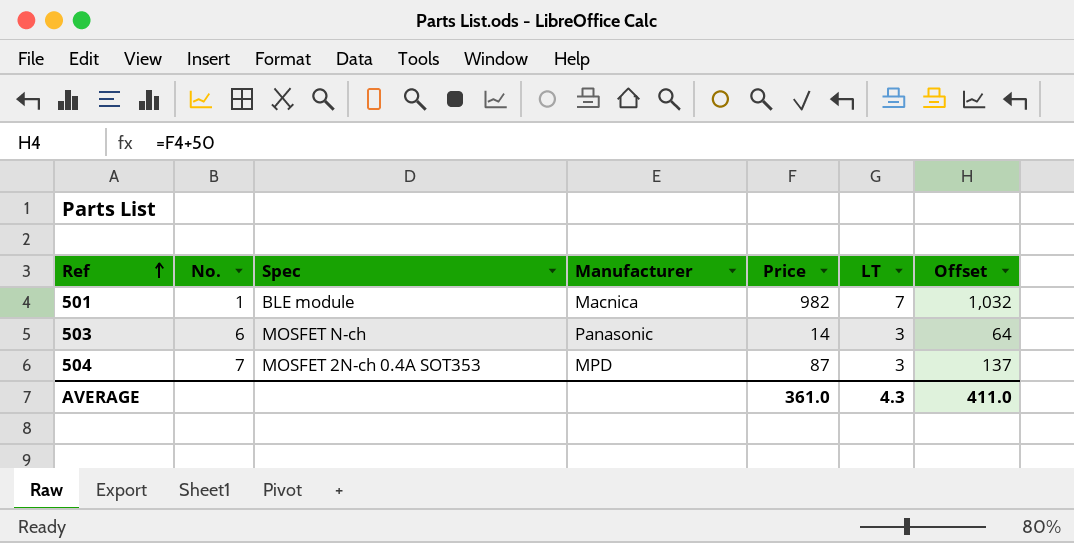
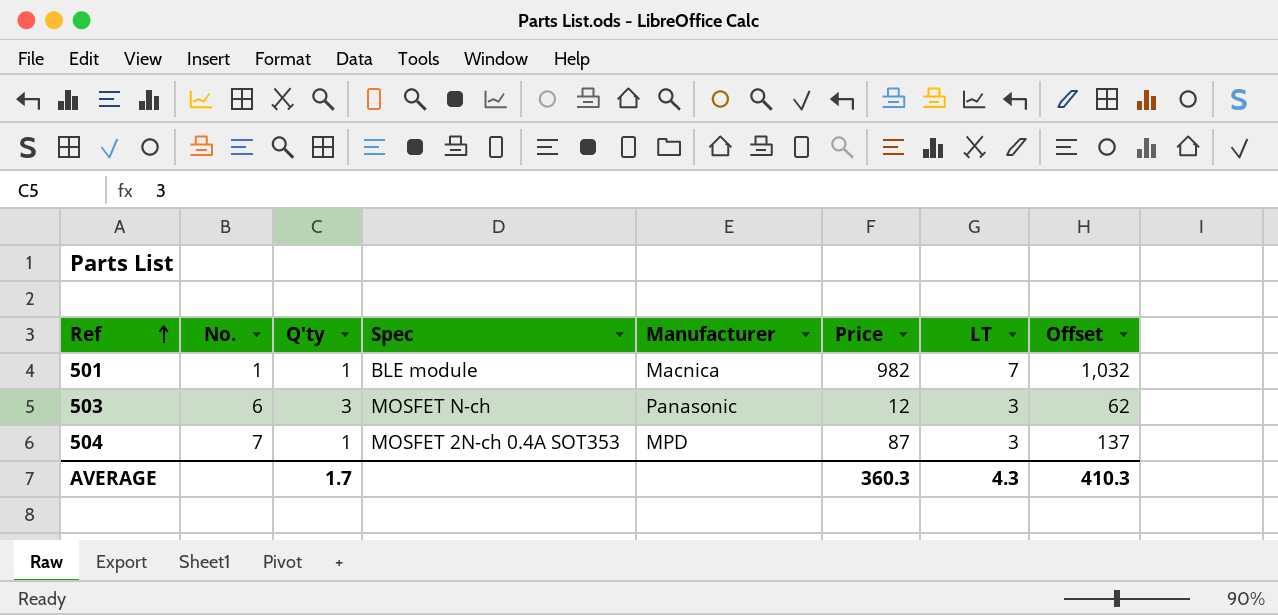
column Q'ty | position: none -> 3
503 | Price: 14 -> 12
503 | Offset: 64 -> 62
AVERAGE | Price: 361.0 -> 360.3
AVERAGE | Offset: 411.0 -> 410.3

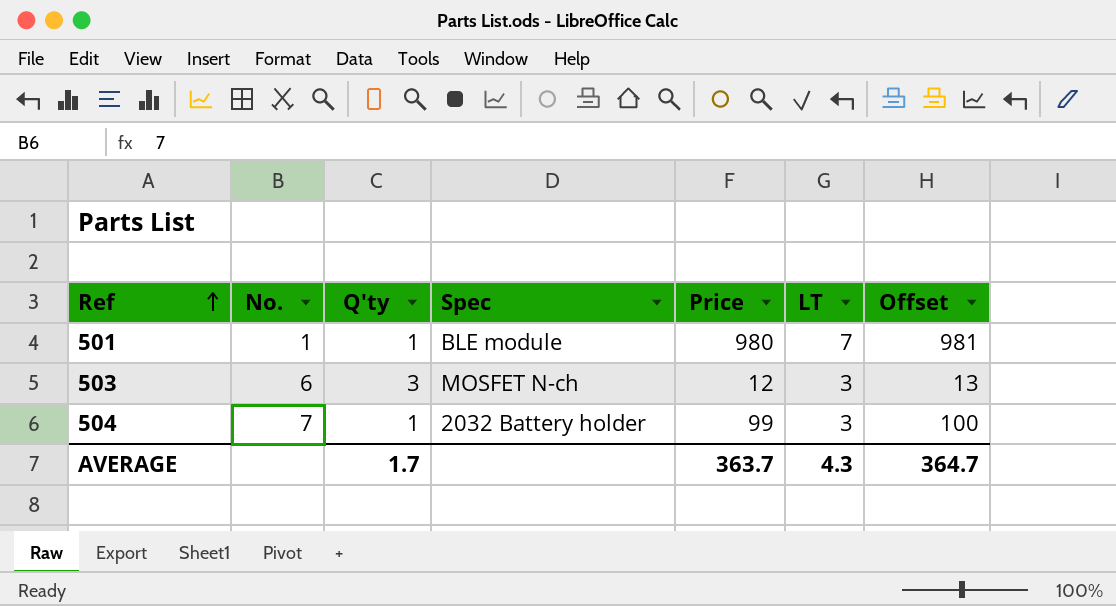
column Manufacturer | position: 5 -> none
column Offset | formula: [Price] + 50 -> [Price] + 1
501 | Price: 982 -> 980
504 | Spec: MOSFET 2N-ch 0.4A SOT353 -> 2032 Battery holder
504 | Price: 87 -> 99
AVERAGE | Price: 360.3 -> 363.7
AVERAGE | Offset: 410.3 -> 364.7

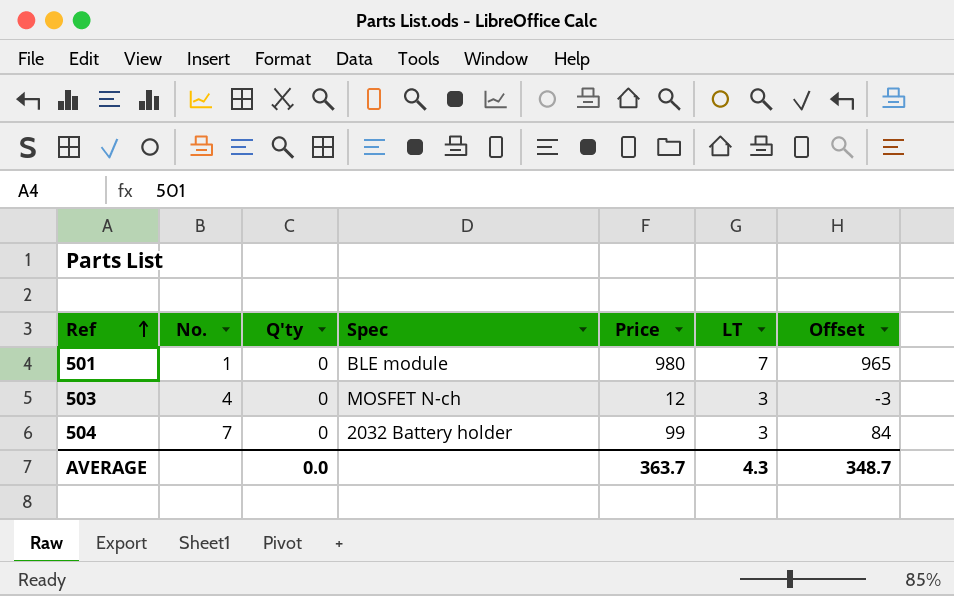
column Offset | formula: [Price] + 1 -> [Price] - 15
501 | Q'ty: 1 -> 0
503 | No.: 6 -> 4
503 | Q'ty: 3 -> 0
504 | Q'ty: 1 -> 0
AVERAGE | Q'ty: 1.7 -> 0.0
AVERAGE | Offset: 364.7 -> 348.7

